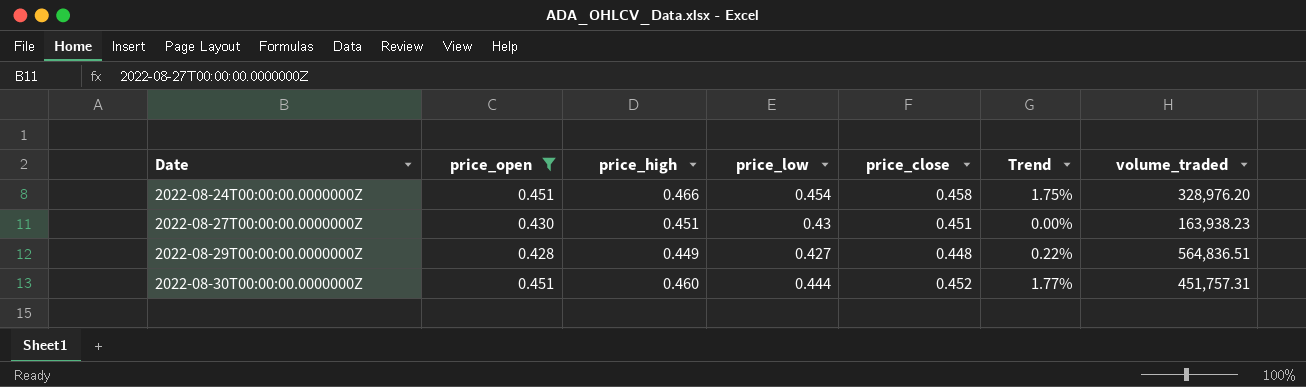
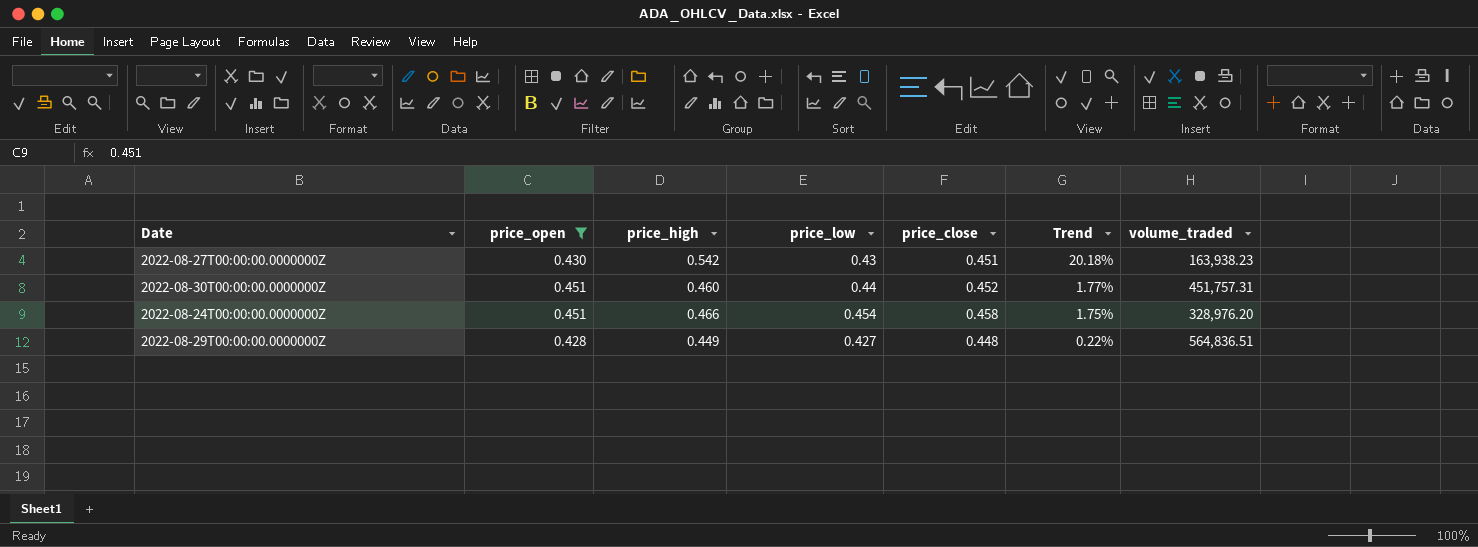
row order: Date ascending -> Trend descending
2022-08-27T00:00:00.0000000Z | price_high: 0.451 -> 0.542
2022-08-27T00:00:00.0000000Z | Trend: 0.00% -> 20.18%
2022-08-30T00:00:00.0000000Z | price_low: 0.444 -> 0.44

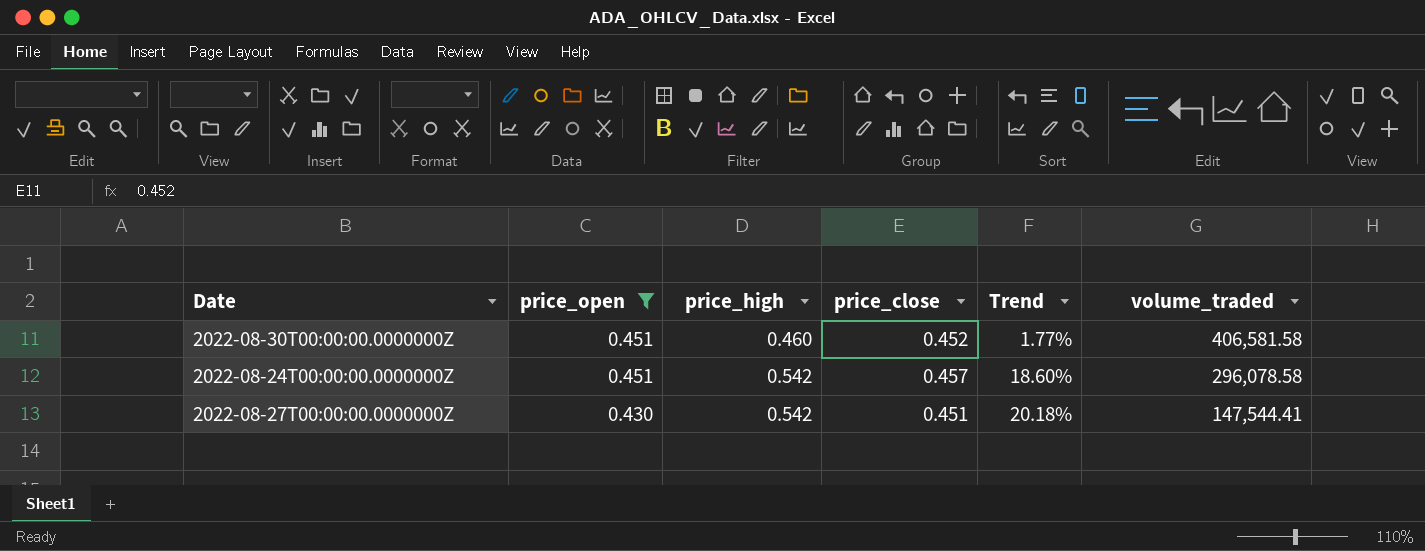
row order: Trend descending -> price_open descending
column price_low | position: 4 -> none
row 2022-08-29T00:00:00.0000000Z: 0.428 | 0.449 | 0.427 | 0.448 | 0.22% | 564,836.51 -> none
2022-08-30T00:00:00.0000000Z | volume_traded: 451,757.31 -> 406,581.58
2022-08-24T00:00:00.0000000Z | price_high: 0.466 -> 0.542
2022-08-24T00:00:00.0000000Z | price_close: 0.458 -> 0.457
2022-08-24T00:00:00.0000000Z | Trend: 1.75% -> 18.60%
2022-08-24T00:00:00.0000000Z | volume_traded: 328,976.20 -> 296,078.58
2022-08-27T00:00:00.0000000Z | volume_traded: 163,938.23 -> 147,544.41

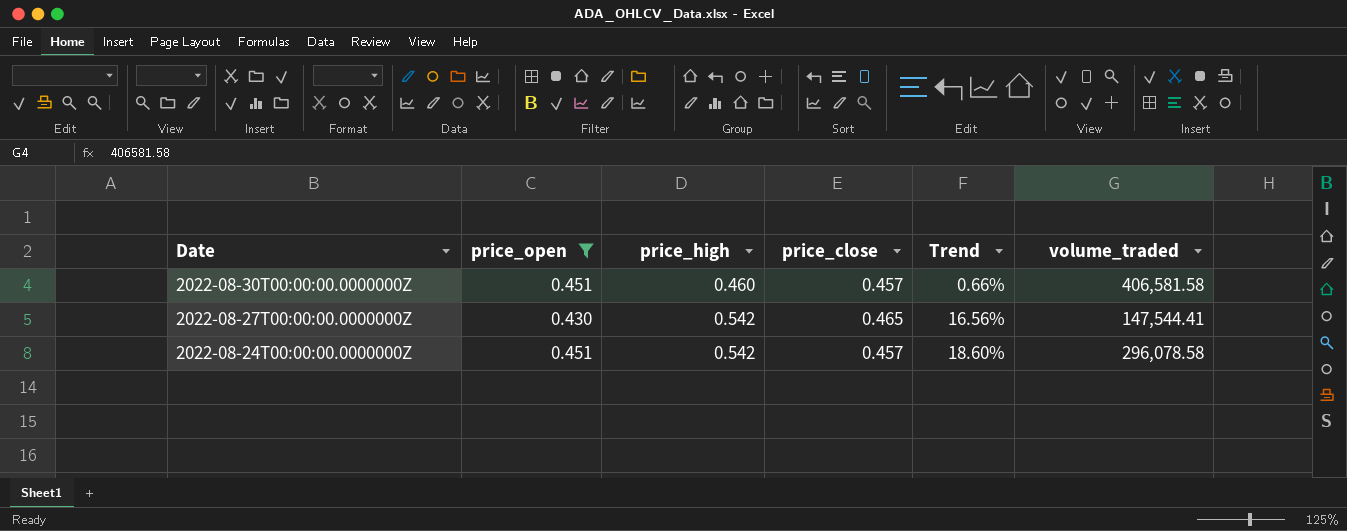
row order: price_open descending -> Date descending
2022-08-30T00:00:00.0000000Z | price_close: 0.452 -> 0.457
2022-08-30T00:00:00.0000000Z | Trend: 1.77% -> 0.66%
2022-08-27T00:00:00.0000000Z | price_close: 0.451 -> 0.465
2022-08-27T00:00:00.0000000Z | Trend: 20.18% -> 16.56%

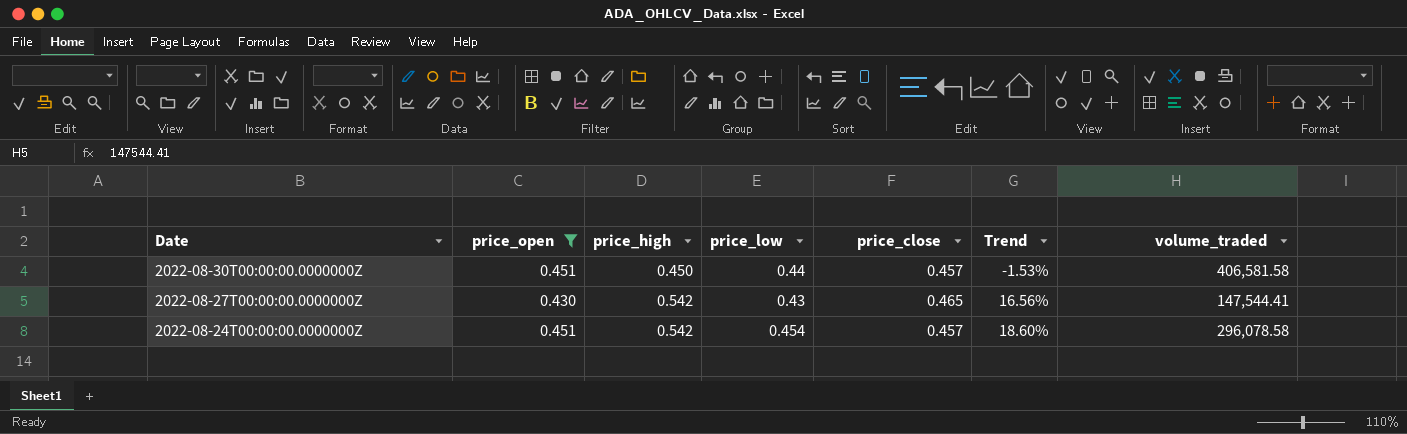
column price_low | position: none -> 4
2022-08-30T00:00:00.0000000Z | price_high: 0.460 -> 0.450
2022-08-30T00:00:00.0000000Z | Trend: 0.66% -> -1.53%

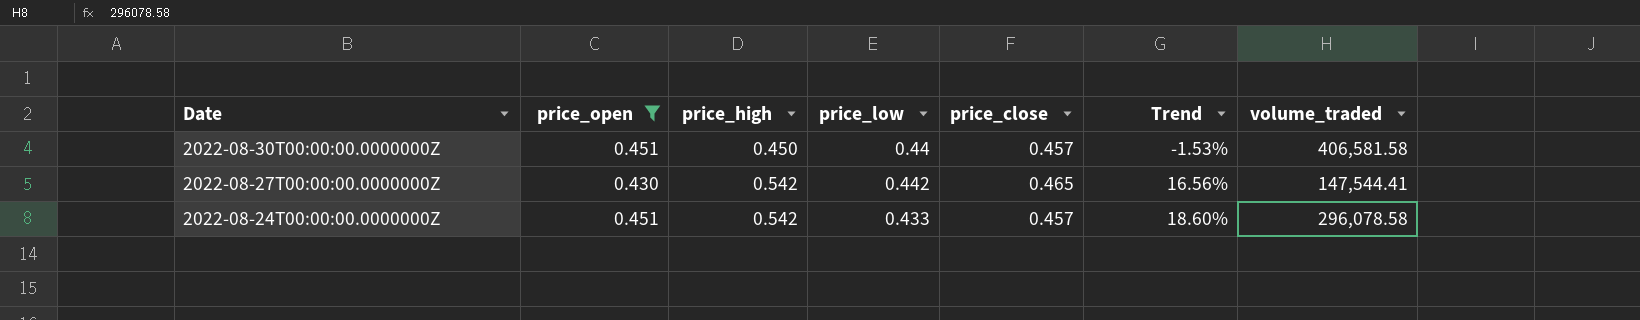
2022-08-27T00:00:00.0000000Z | price_low: 0.43 -> 0.442
2022-08-24T00:00:00.0000000Z | price_low: 0.454 -> 0.433

